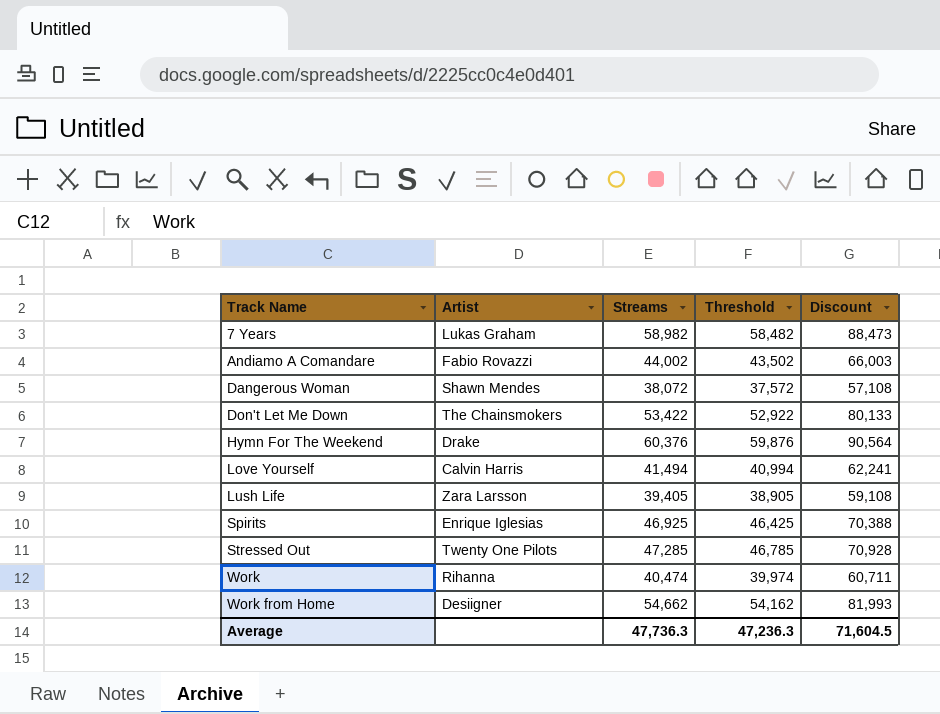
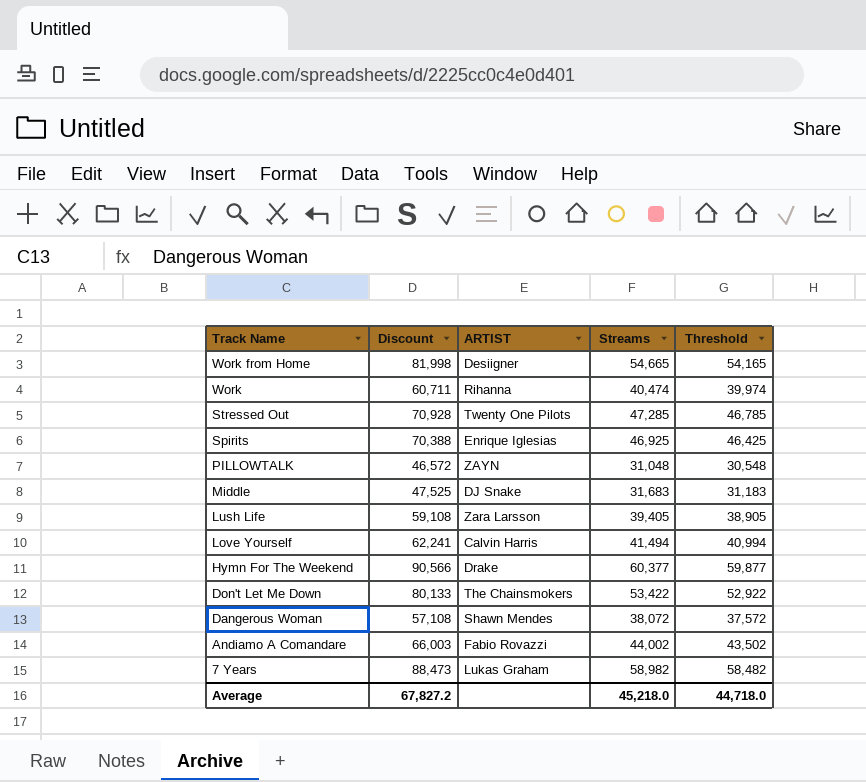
row order: Track Name ascending -> Track Name descending
column Discount | position: 5 -> 2
column name: Artist -> ARTIST
Work from Home | Discount: 81,993 -> 81,998
Work from Home | Streams: 54,662 -> 54,665
Work from Home | Threshold: 54,162 -> 54,165
row PILLOWTALK: none -> 46,572 | ZAYN | 31,048 | 30,548
row Middle: none -> 47,525 | DJ Snake | 31,683 | 31,183
Hymn For The Weekend | Discount: 90,564 -> 90,566
Hymn For The Weekend | Streams: 60,376 -> 60,377
Hymn For The Weekend | Threshold: 59,876 -> 59,877
Average | Discount: 71,604.5 -> 67,827.2
Average | Streams: 47,736.3 -> 45,218.0
Average | Threshold: 47,236.3 -> 44,718.0

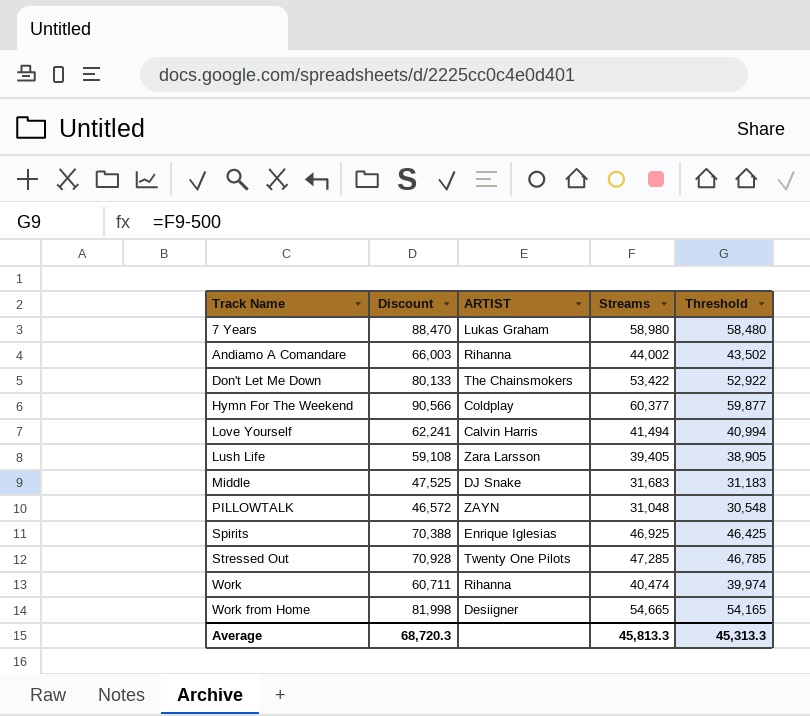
row order: Track Name descending -> Track Name ascending
row Dangerous Woman: 57,108 | Shawn Mendes | 38,072 | 37,572 -> none
7 Years | Discount: 88,473 -> 88,470
7 Years | Streams: 58,982 -> 58,980
7 Years | Threshold: 58,482 -> 58,480
Andiamo A Comandare | ARTIST: Fabio Rovazzi -> Rihanna
Hymn For The Weekend | ARTIST: Drake -> Coldplay
Average | Discount: 67,827.2 -> 68,720.3
Average | Streams: 45,218.0 -> 45,813.3
Average | Threshold: 44,718.0 -> 45,313.3

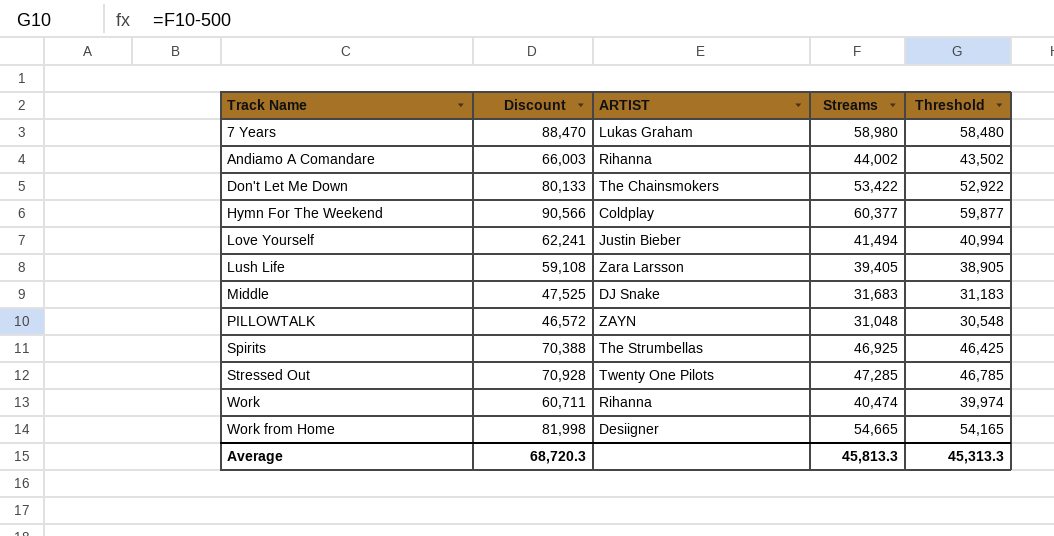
Love Yourself | ARTIST: Calvin Harris -> Justin Bieber
Spirits | ARTIST: Enrique Iglesias -> The Strumbellas

